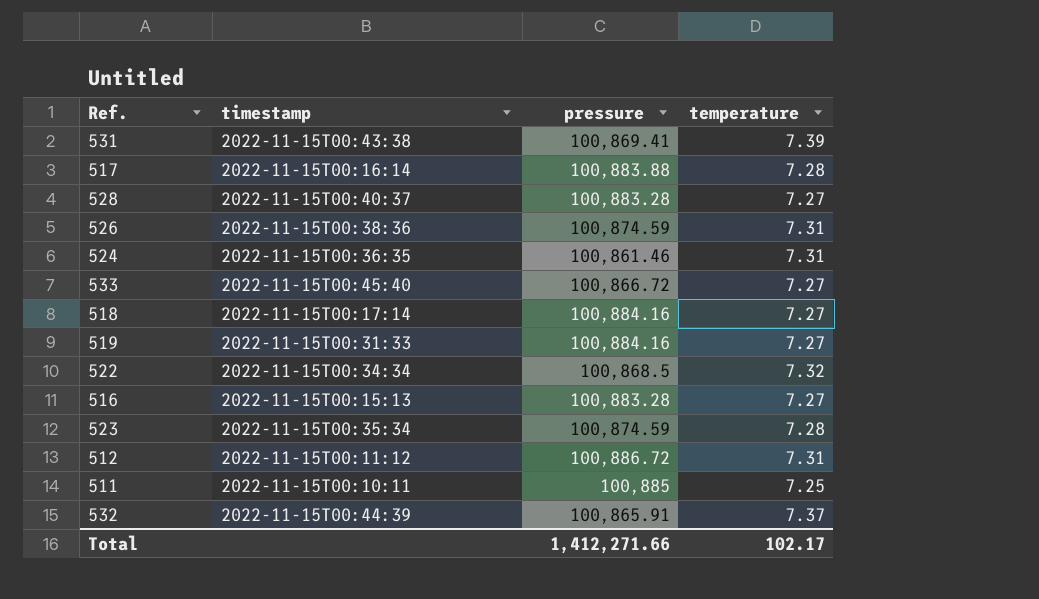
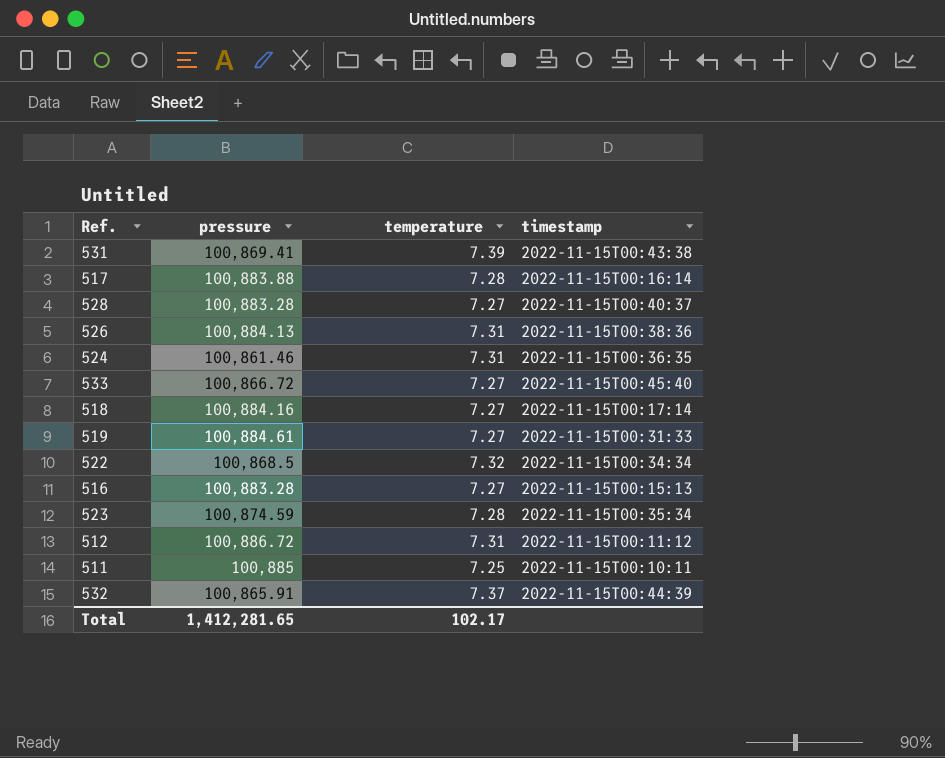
column timestamp | position: 2 -> 4
526 | pressure: 100,874.59 -> 100,884.13
519 | pressure: 100,884.16 -> 100,884.61
Total | pressure: 1,412,271.66 -> 1,412,281.65

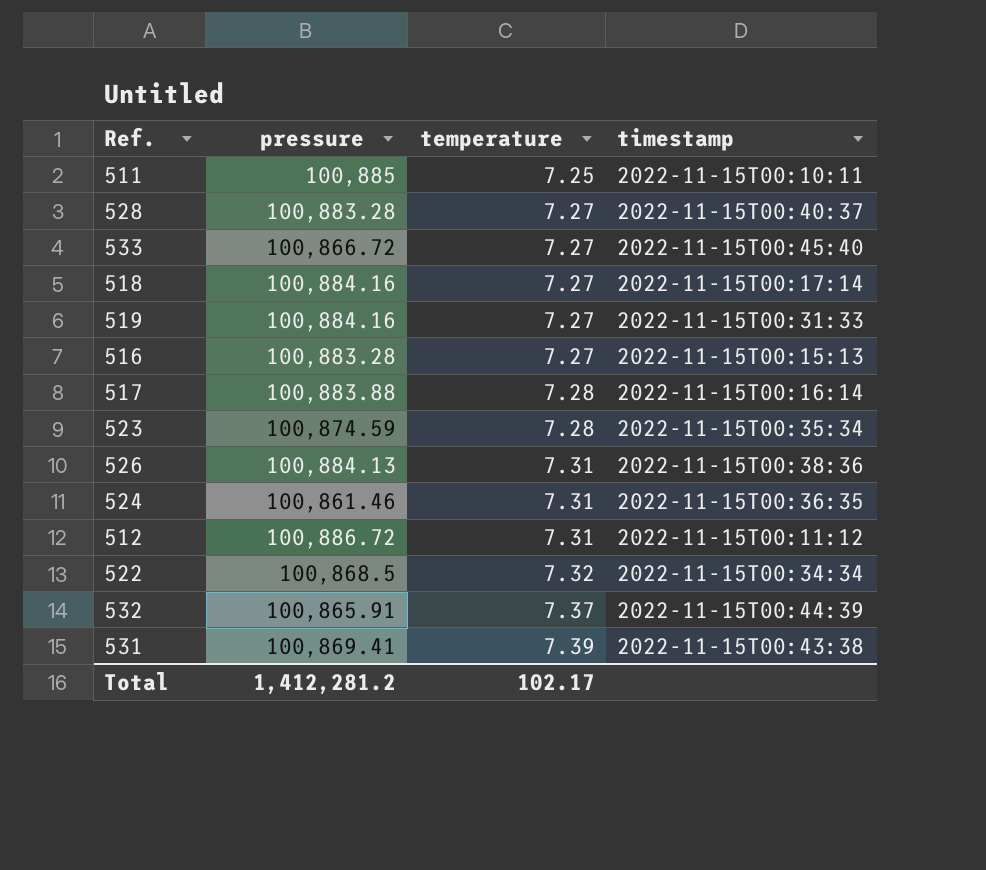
row order: none -> temperature ascending
519 | pressure: 100,884.61 -> 100,884.16
Total | pressure: 1,412,281.65 -> 1,412,281.2

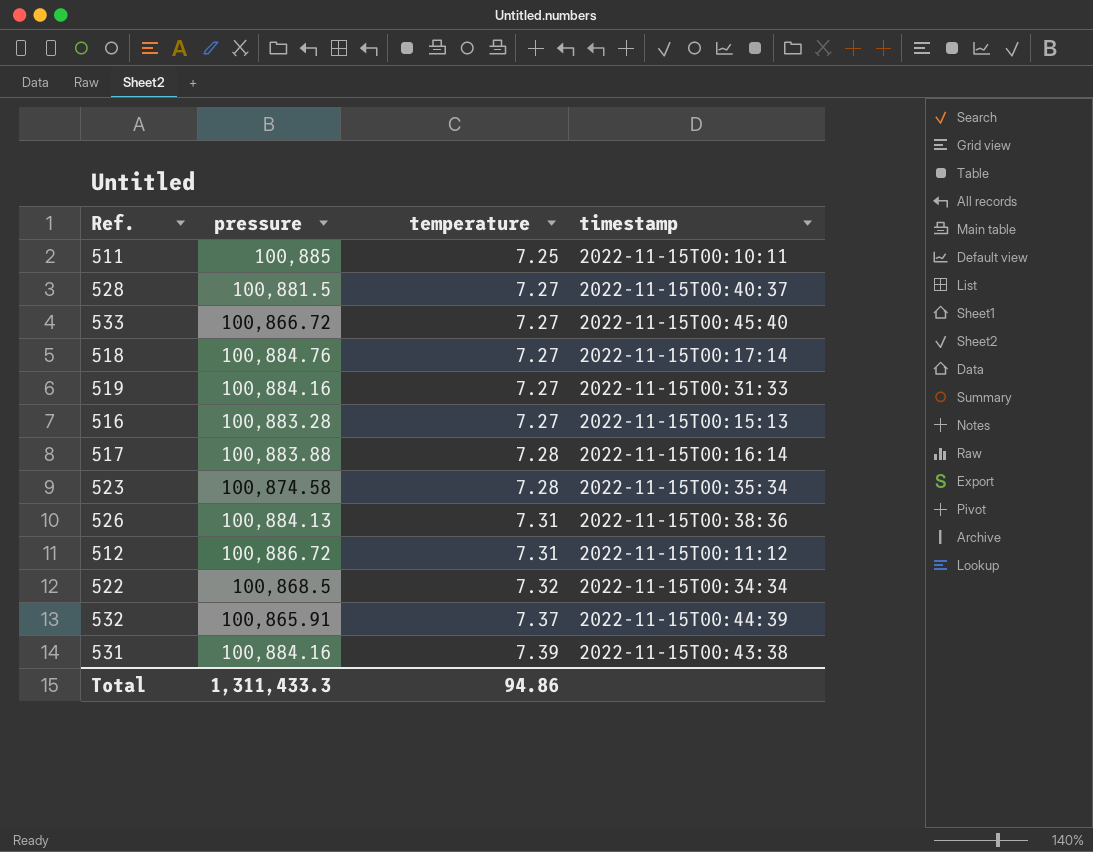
row 524: 100,861.46 | 7.31 | 2022-11-15T00:36:35 -> none
528 | pressure: 100,883.28 -> 100,881.5
518 | pressure: 100,884.16 -> 100,884.76
523 | pressure: 100,874.59 -> 100,874.58
531 | pressure: 100,869.41 -> 100,884.16
Total | pressure: 1,412,281.2 -> 1,311,433.3
Total | temperature: 102.17 -> 94.86

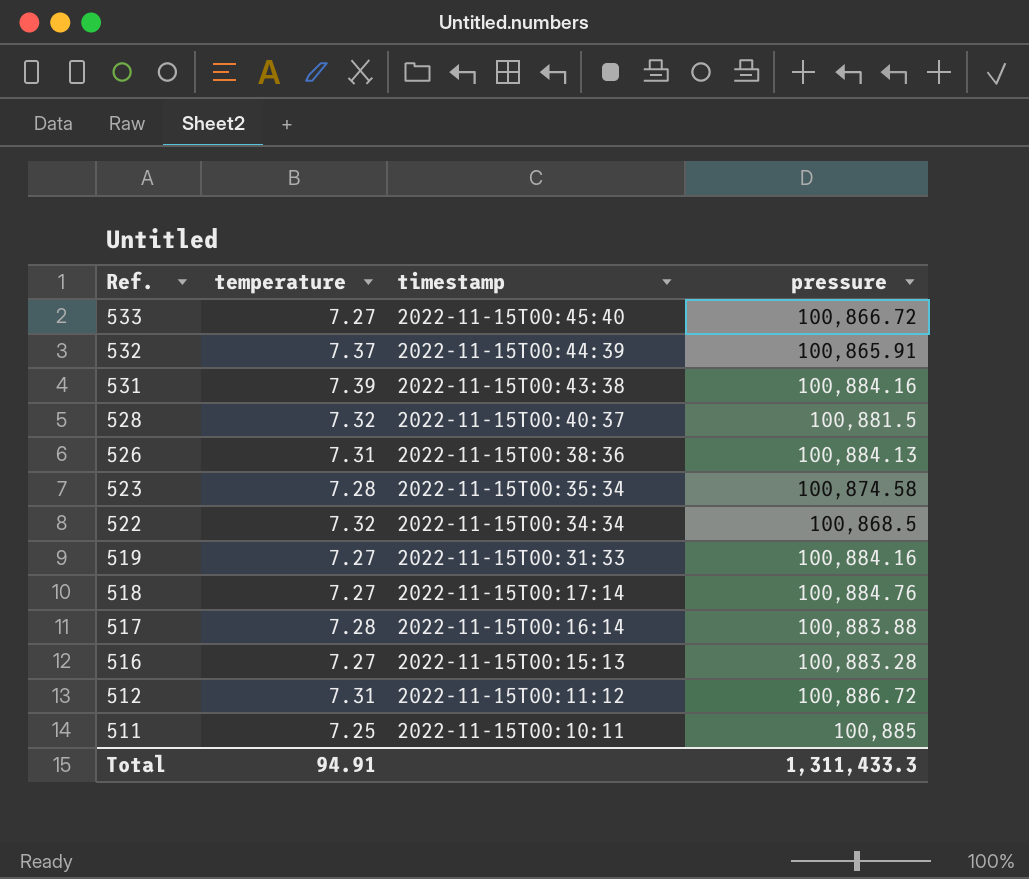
row order: temperature ascending -> Ref. descending
column pressure | position: 2 -> 4
528 | temperature: 7.27 -> 7.32
Total | temperature: 94.86 -> 94.91

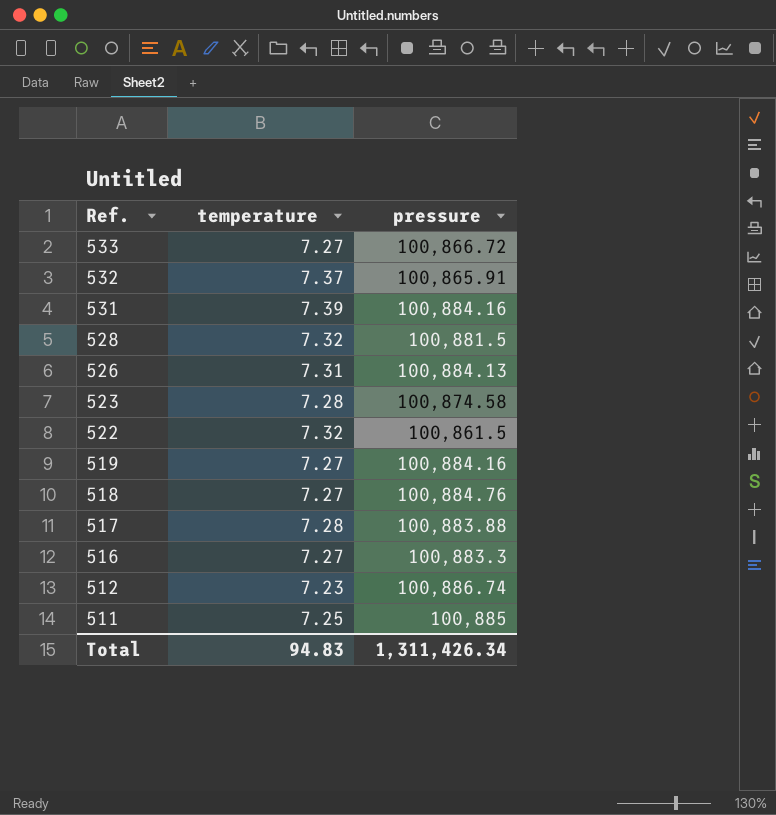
column timestamp | position: 3 -> none
522 | pressure: 100,868.5 -> 100,861.5
516 | pressure: 100,883.28 -> 100,883.3
512 | temperature: 7.31 -> 7.23
512 | pressure: 100,886.72 -> 100,886.74
Total | temperature: 94.91 -> 94.83
Total | pressure: 1,311,433.3 -> 1,311,426.34

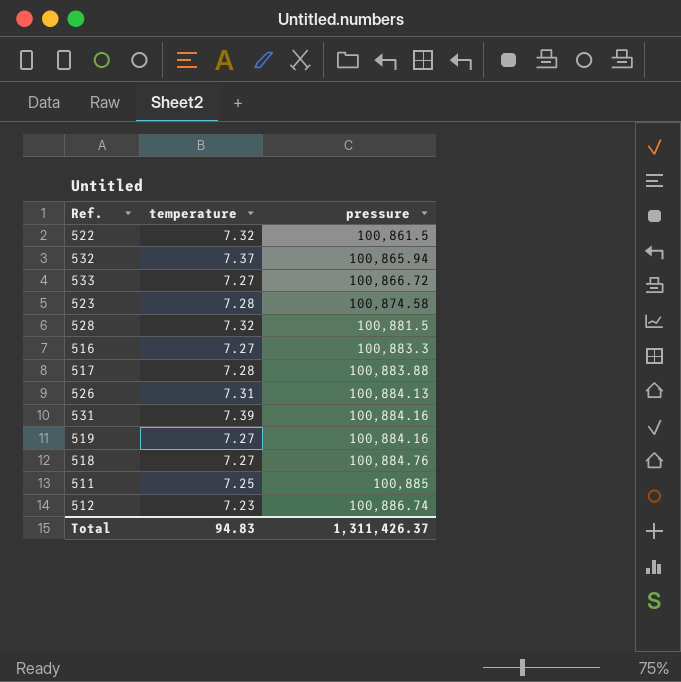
row order: Ref. descending -> pressure ascending
532 | pressure: 100,865.91 -> 100,865.94
Total | pressure: 1,311,426.34 -> 1,311,426.37

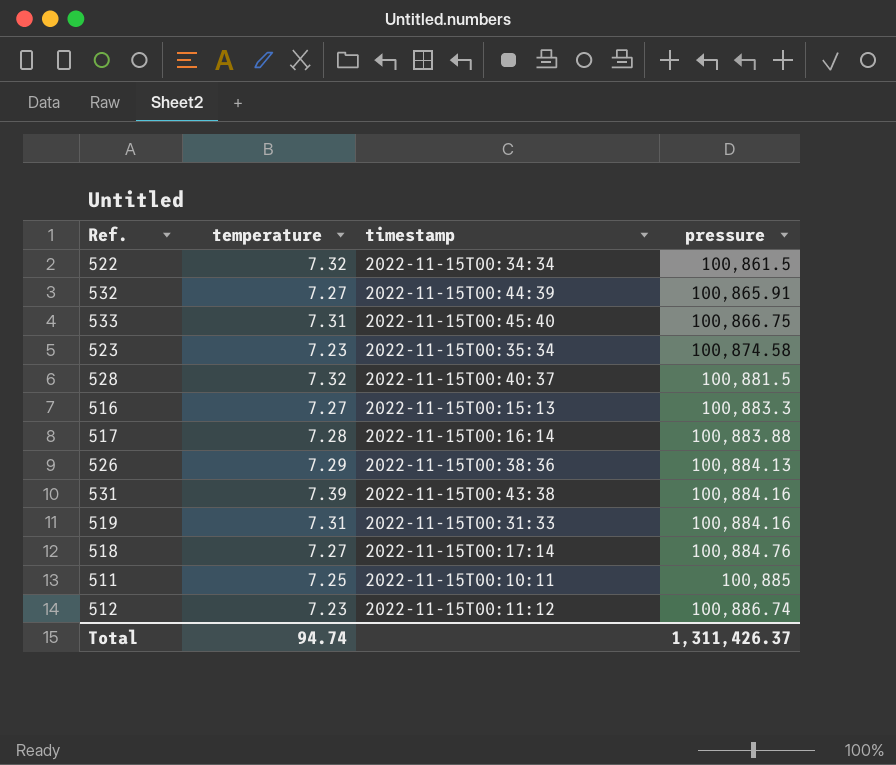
column timestamp | position: none -> 3
532 | temperature: 7.37 -> 7.27
532 | pressure: 100,865.94 -> 100,865.91
533 | temperature: 7.27 -> 7.31
533 | pressure: 100,866.72 -> 100,866.75
523 | temperature: 7.28 -> 7.23
526 | temperature: 7.31 -> 7.29
519 | temperature: 7.27 -> 7.31
Total | temperature: 94.83 -> 94.74

